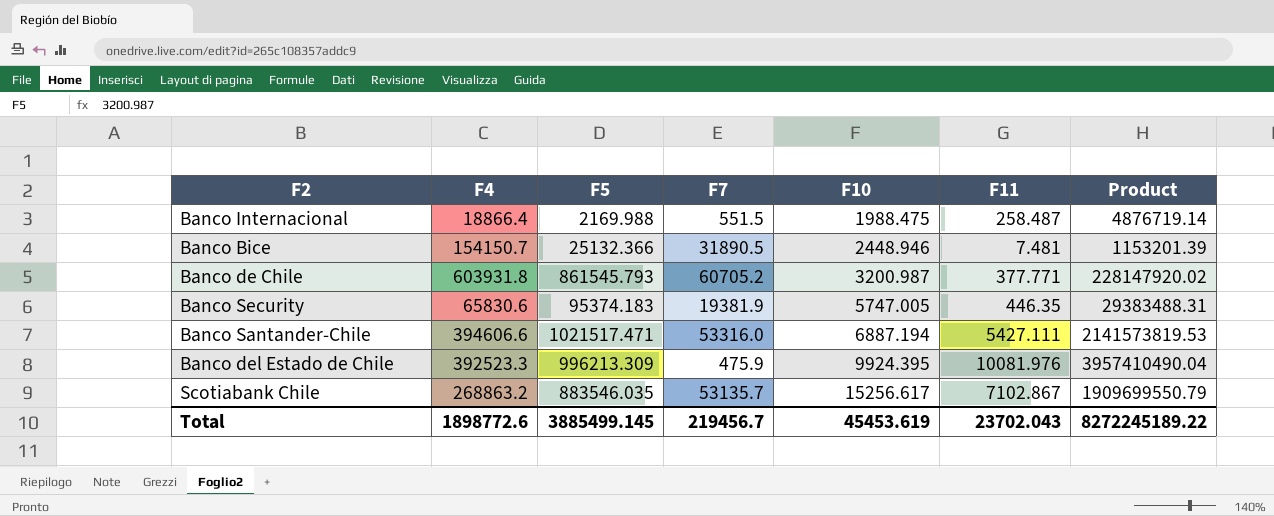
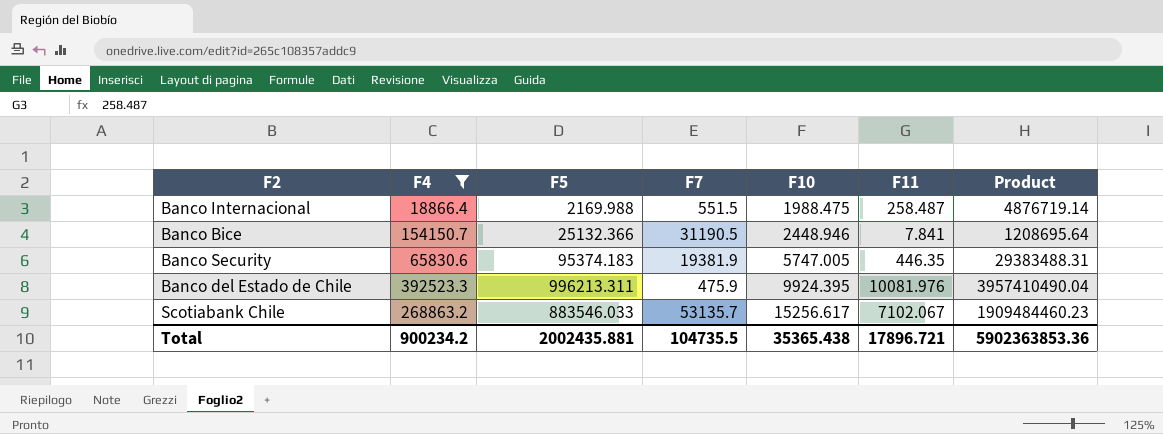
filter: none -> F4 <= 392523.3
Banco Bice | F7: 31890.5 -> 31190.5
Banco Bice | F11: 7.481 -> 7.841
Banco Bice | Product: 1153201.39 -> 1208695.64
Banco del Estado de Chile | F5: 996213.309 -> 996213.311
Scotiabank Chile | F5: 883546.035 -> 883546.033
Scotiabank Chile | F11: 7102.867 -> 7102.067
Scotiabank Chile | Product: 1909699550.79 -> 1909484460.23
Total | F4: 1898772.6 -> 900234.2
Total | F5: 3885499.145 -> 2002435.881
Total | F7: 219456.7 -> 104735.5
Total | F10: 45453.619 -> 35365.438
Total | F11: 23702.043 -> 17896.721
Total | Product: 8272245189.22 -> 5902363853.36

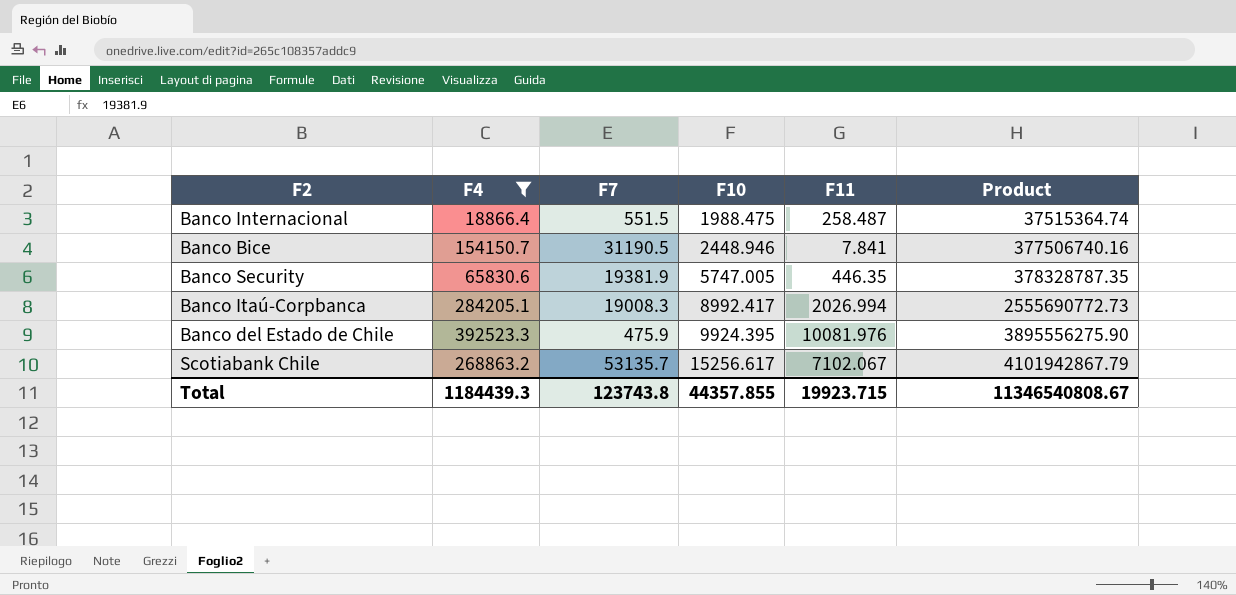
column F5 | position: 3 -> none
column Product | formula: [F4] * [F11] -> [F4] * [F10]
row Banco Itaú-Corpbanca: none -> 284205.1 | 19008.3 | 8992.417 | 2026.994 | 2555690772.73
Total | F4: 900234.2 -> 1184439.3
Total | F7: 104735.5 -> 123743.8
Total | F10: 35365.438 -> 44357.855
Total | F11: 17896.721 -> 19923.715
Total | Product: 5902363853.36 -> 11346540808.67

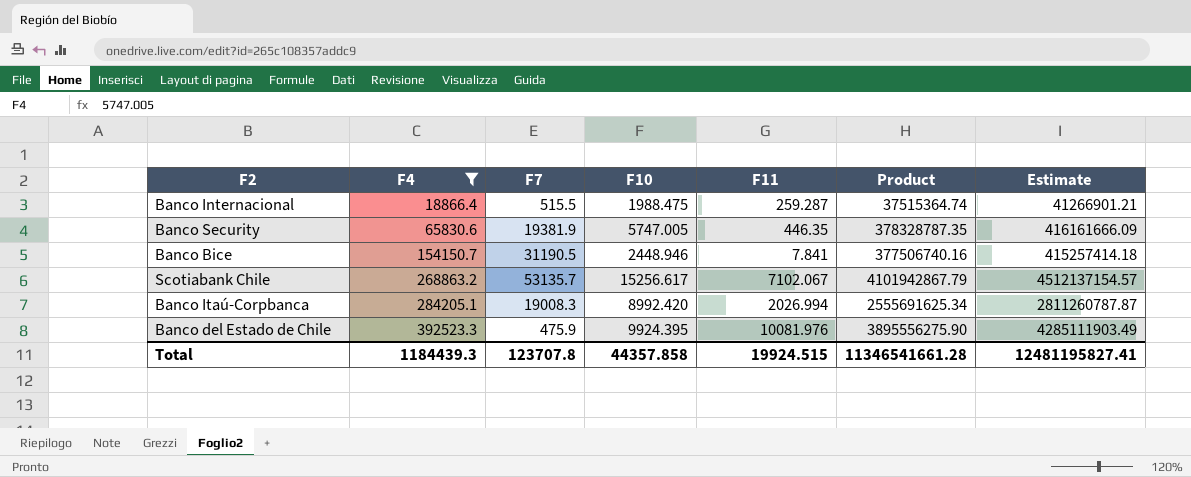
row order: F10 ascending -> F4 ascending
column Estimate | formula: none -> [Product] * 1.1
Banco Internacional | F7: 551.5 -> 515.5
Banco Internacional | F11: 258.487 -> 259.287
Banco Itaú-Corpbanca | F10: 8992.417 -> 8992.420
Banco Itaú-Corpbanca | Product: 2555690772.73 -> 2555691625.34
Total | F7: 123743.8 -> 123707.8
Total | F10: 44357.855 -> 44357.858
Total | F11: 19923.715 -> 19924.515
Total | Product: 11346540808.67 -> 11346541661.28

